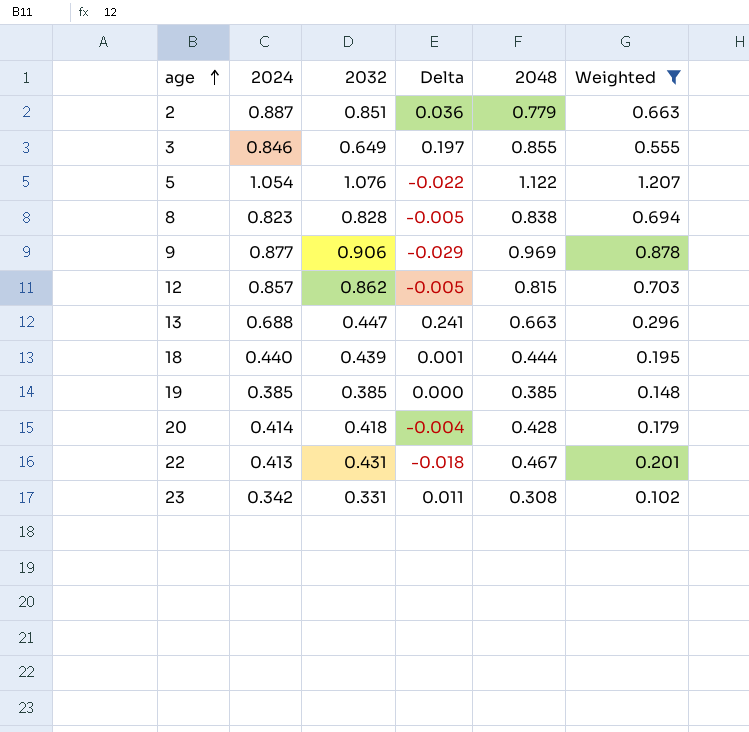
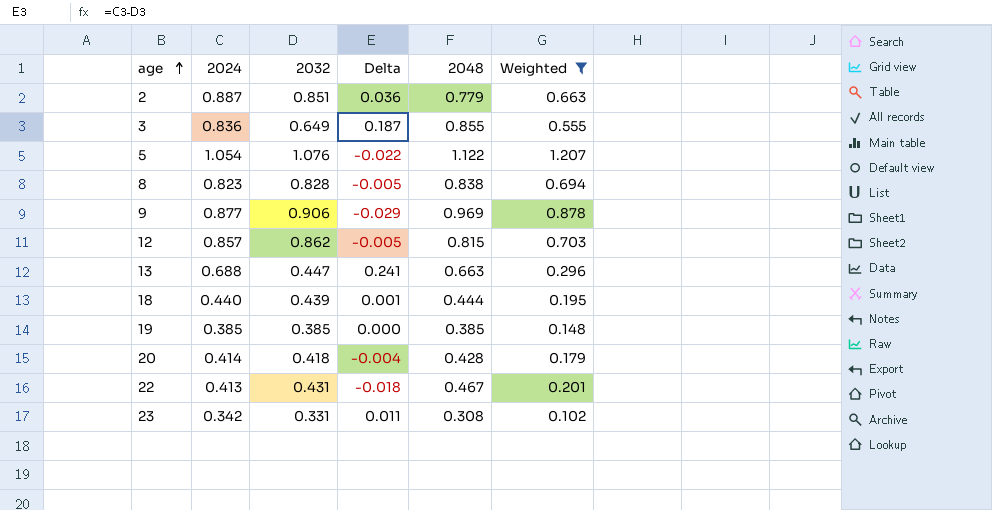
3 | 2024: 0.846 -> 0.836
3 | Delta: 0.197 -> 0.187

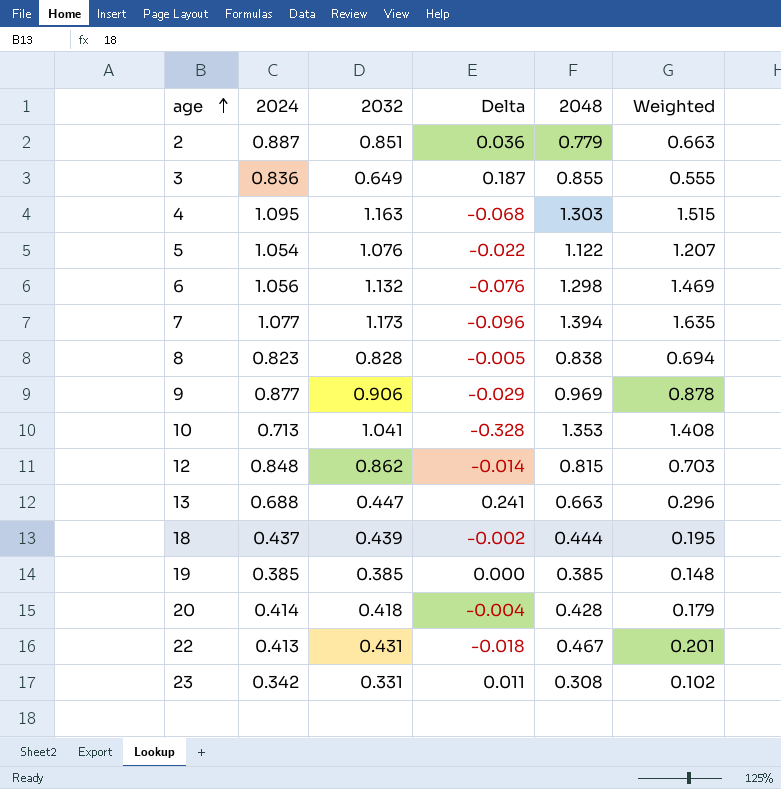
filter: Weighted <= 1.207 -> none
12 | 2024: 0.857 -> 0.848
12 | Delta: -0.005 -> -0.014
18 | 2024: 0.440 -> 0.437
18 | Delta: 0.001 -> -0.002

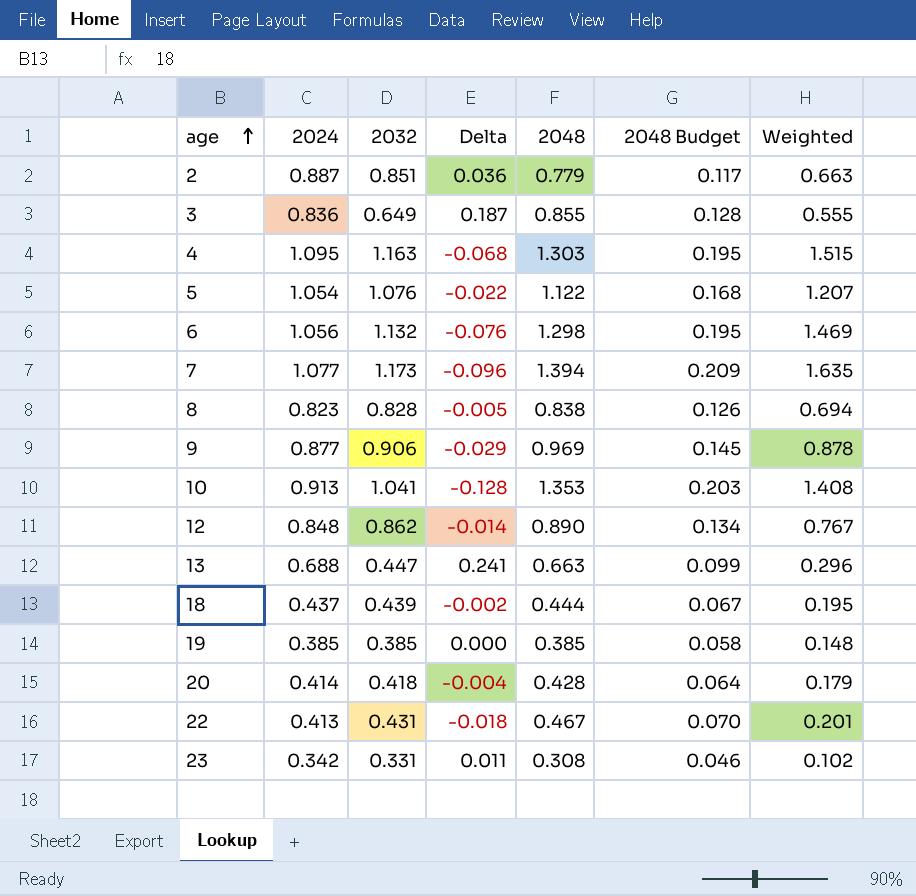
column 2048 Budget | formula: none -> [2048] * 0.15
10 | 2024: 0.713 -> 0.913
10 | Delta: -0.328 -> -0.128
12 | 2048: 0.815 -> 0.890
12 | Weighted: 0.703 -> 0.767

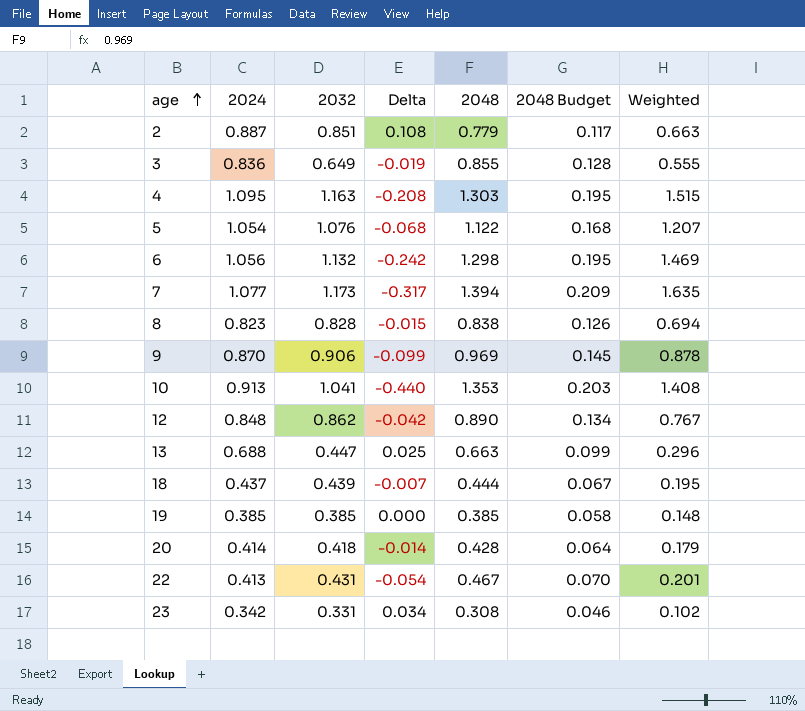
column Delta | formula: [2024] - [2032] -> [2024] - [2048]
9 | 2024: 0.877 -> 0.870

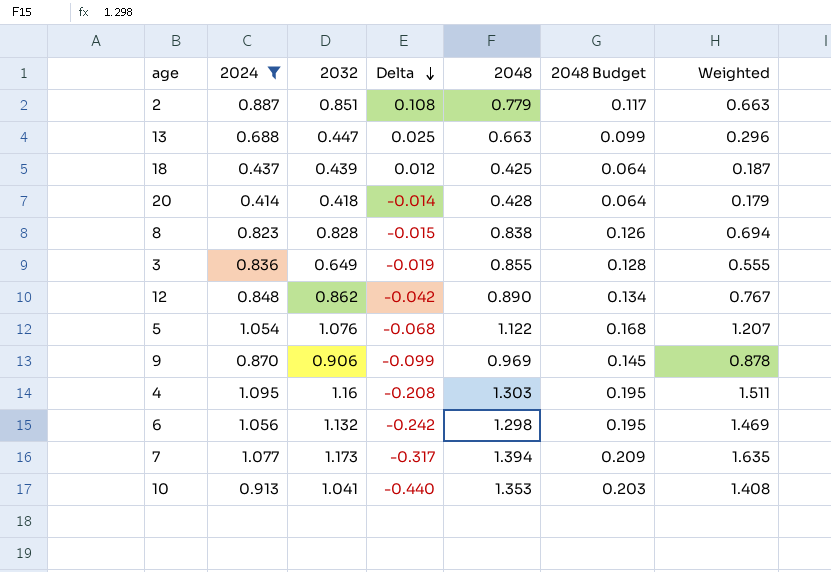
filter: none -> 2024 >= 0.414
row order: age ascending -> Delta descending
18 | Delta: -0.007 -> 0.012
18 | 2048: 0.444 -> 0.425
18 | 2048 Budget: 0.067 -> 0.064
18 | Weighted: 0.195 -> 0.187
4 | 2032: 1.163 -> 1.16
4 | Weighted: 1.515 -> 1.511

